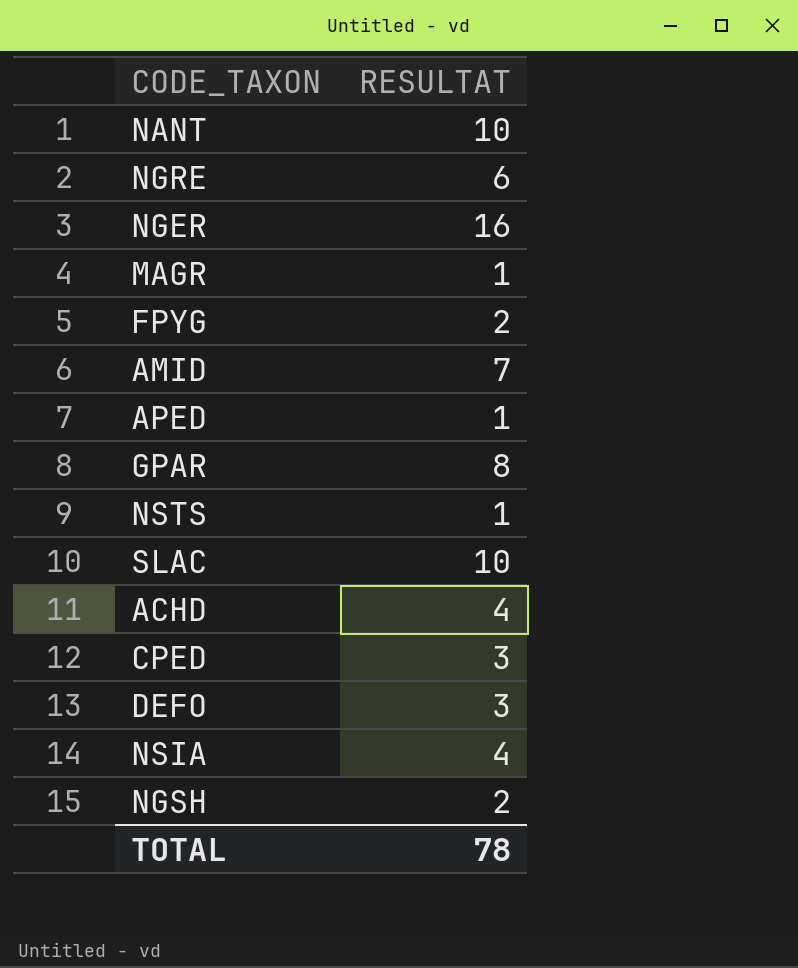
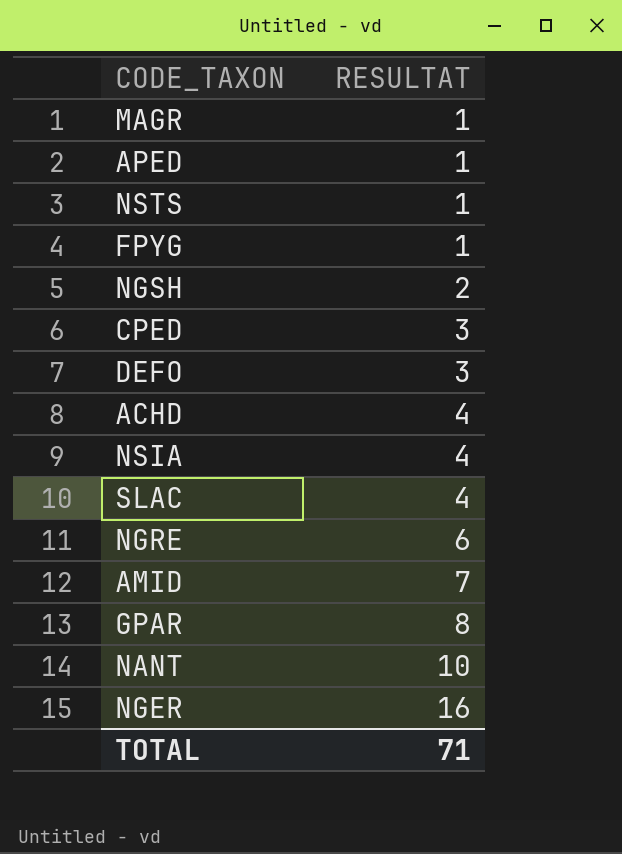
row order: none -> RESULTAT ascending
FPYG | RESULTAT: 2 -> 1
SLAC | RESULTAT: 10 -> 4
TOTAL | RESULTAT: 78 -> 71

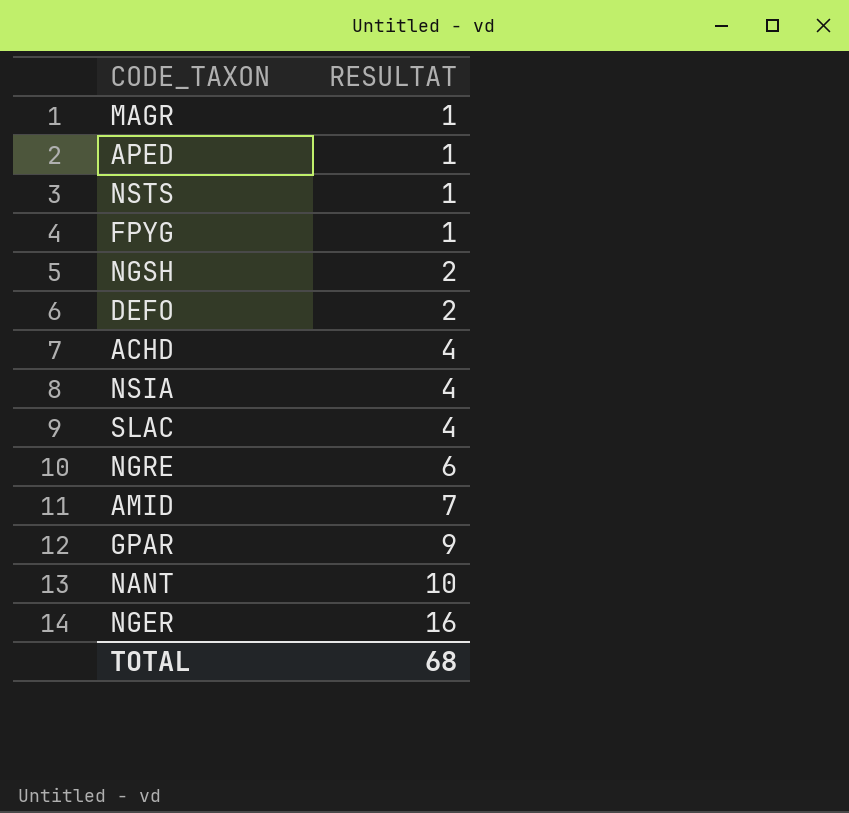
row CPED: 3 -> none
DEFO | RESULTAT: 3 -> 2
GPAR | RESULTAT: 8 -> 9
TOTAL | RESULTAT: 71 -> 68

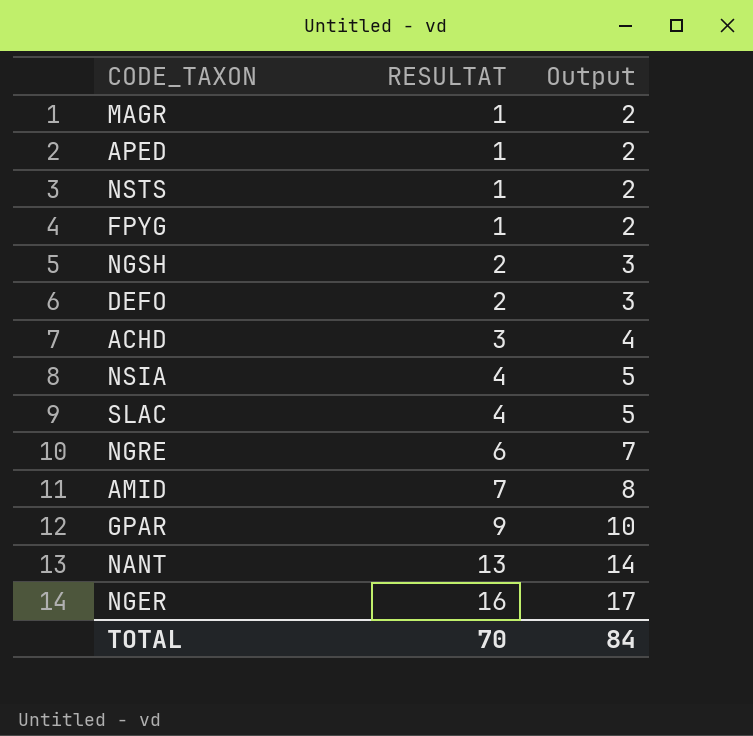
column Output | formula: none -> [RESULTAT] + 1
ACHD | RESULTAT: 4 -> 3
NANT | RESULTAT: 10 -> 13
TOTAL | RESULTAT: 68 -> 70

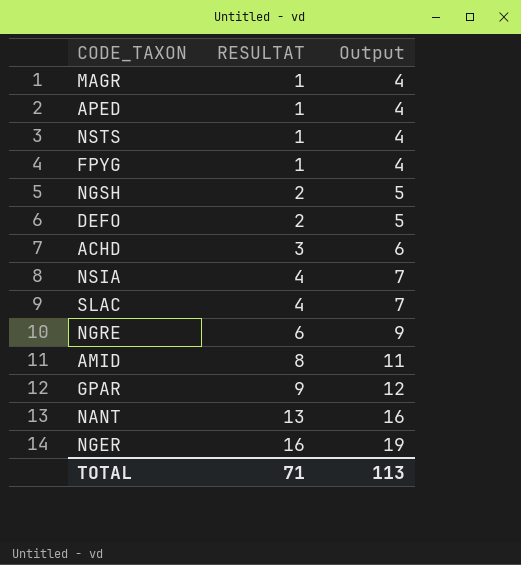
column Output | formula: [RESULTAT] + 1 -> [RESULTAT] + 3
AMID | RESULTAT: 7 -> 8
TOTAL | RESULTAT: 70 -> 71
TOTAL | Output: 84 -> 113

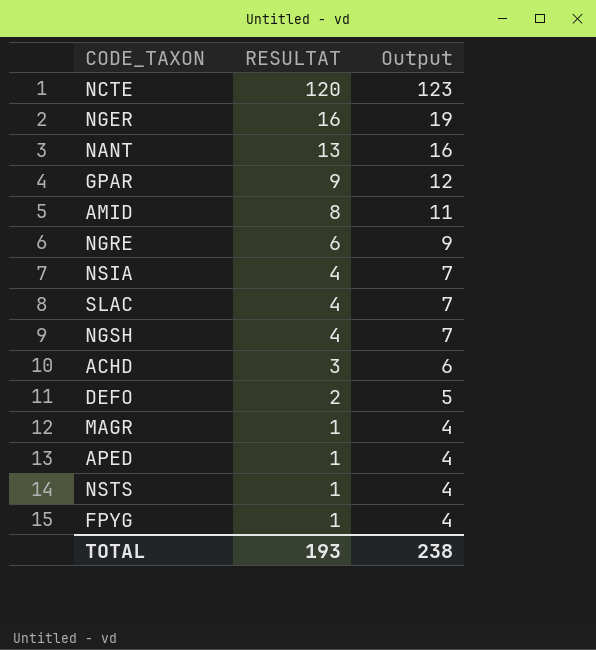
row order: RESULTAT ascending -> RESULTAT descending
row NCTE: none -> 120 | 123
NGSH | RESULTAT: 2 -> 4
NGSH | Output: 5 -> 7
TOTAL | RESULTAT: 71 -> 193
TOTAL | Output: 113 -> 238

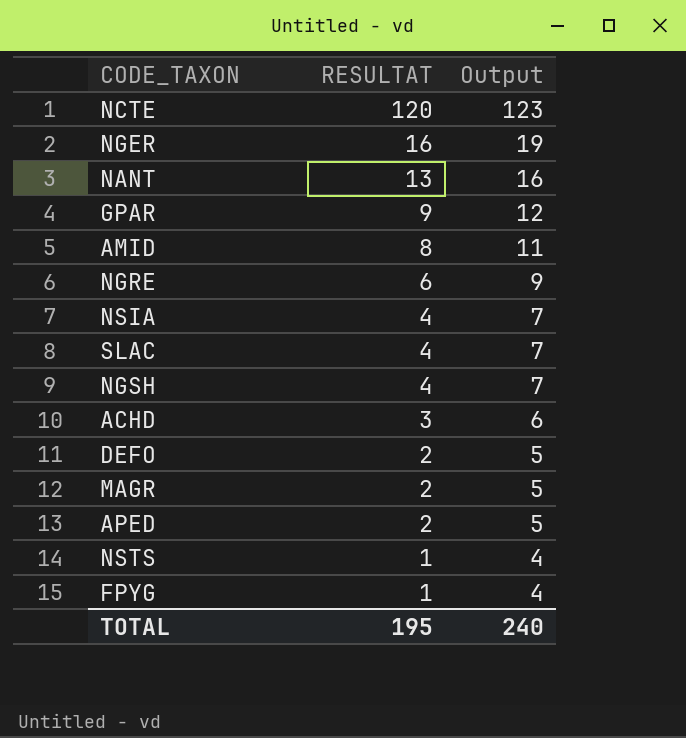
MAGR | RESULTAT: 1 -> 2
MAGR | Output: 4 -> 5
APED | RESULTAT: 1 -> 2
APED | Output: 4 -> 5
TOTAL | RESULTAT: 193 -> 195
TOTAL | Output: 238 -> 240

